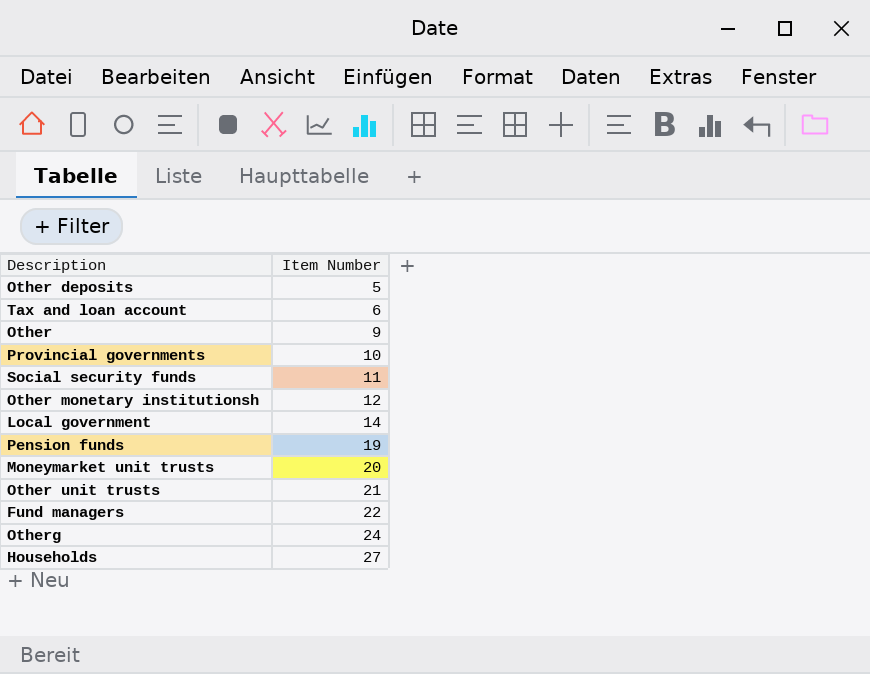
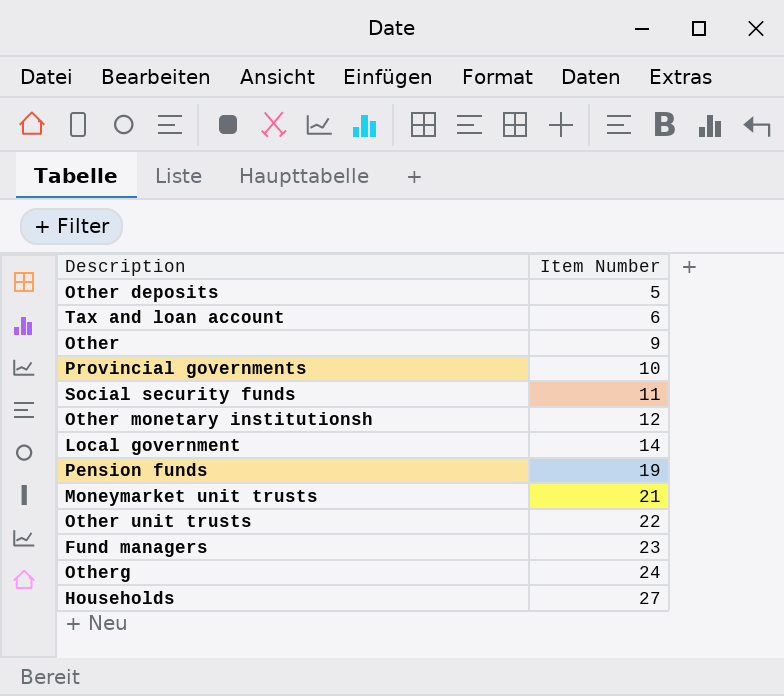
Moneymarket unit trusts | Item Number: 20 -> 21
Other unit trusts | Item Number: 21 -> 22
Fund managers | Item Number: 22 -> 23

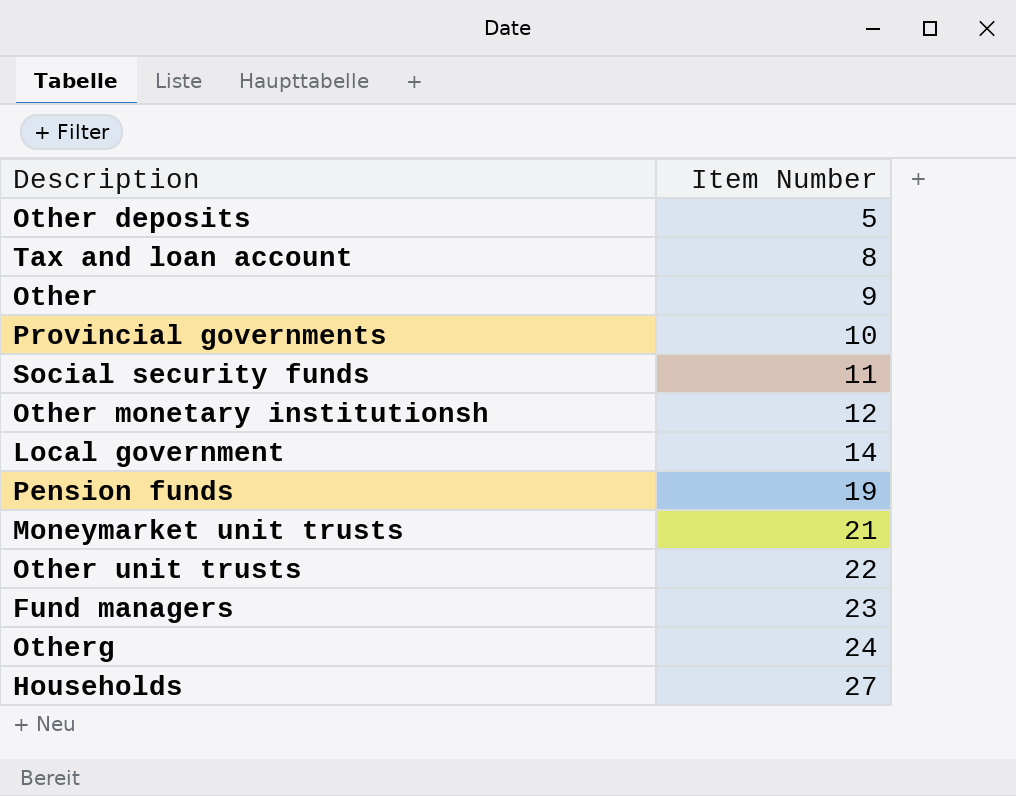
Tax and loan account | Item Number: 6 -> 8

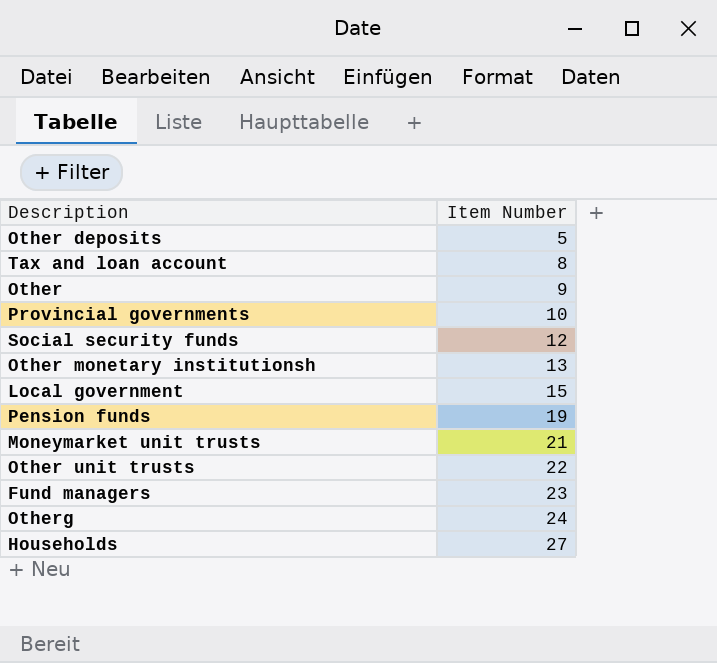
Social security funds | Item Number: 11 -> 12
Other monetary institutionsh | Item Number: 12 -> 13
Local government | Item Number: 14 -> 15

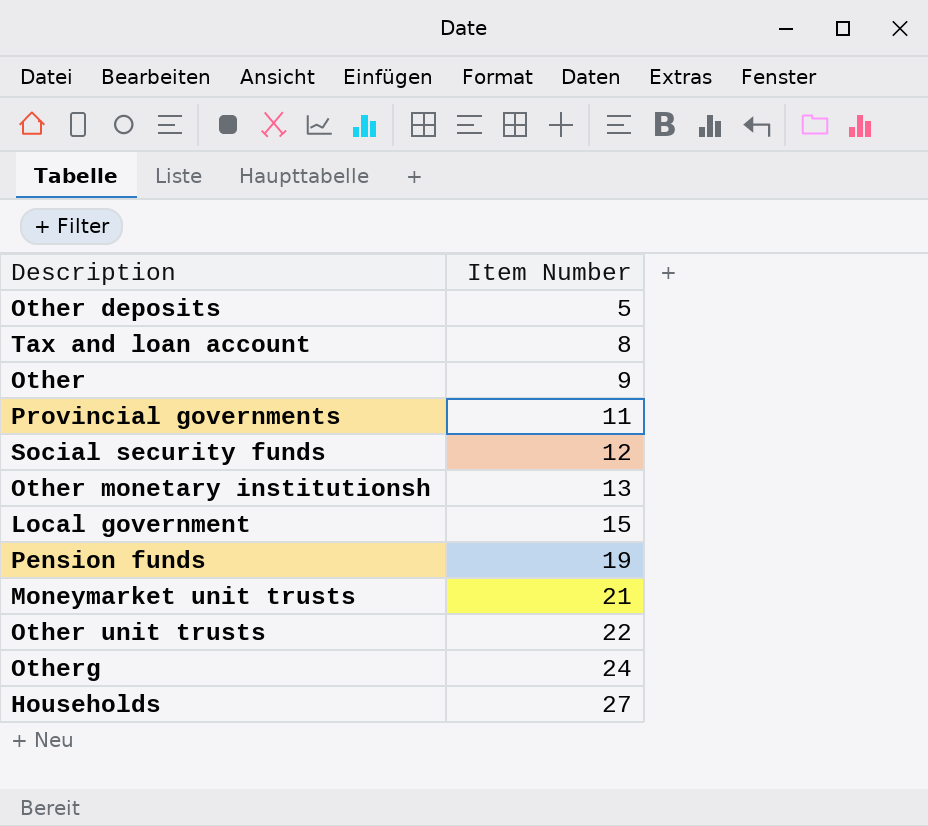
row Fund managers: 23 -> none
Provincial governments | Item Number: 10 -> 11

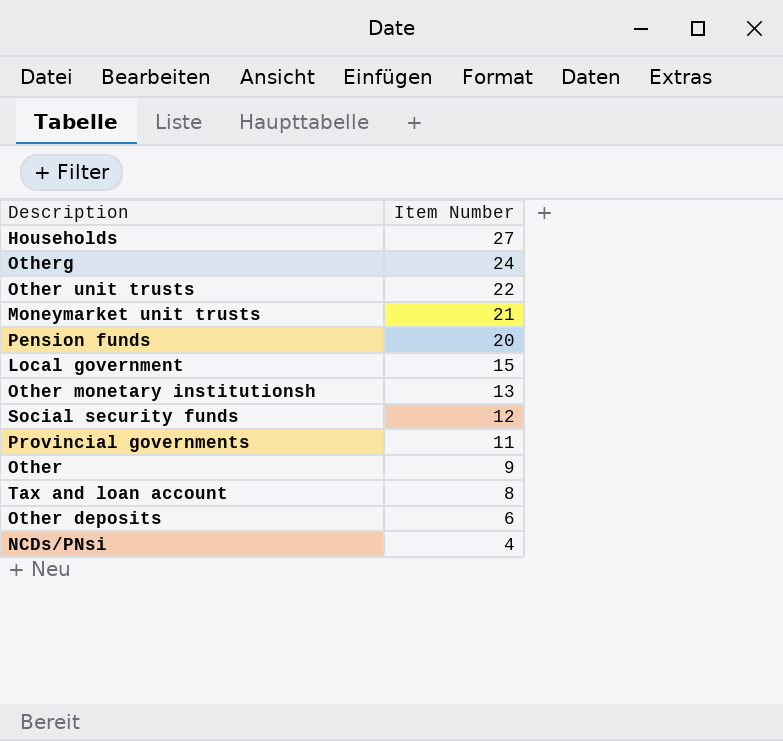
row order: Item Number ascending -> Item Number descending
Pension funds | Item Number: 19 -> 20
Other deposits | Item Number: 5 -> 6
row NCDs/PNsi: none -> 4

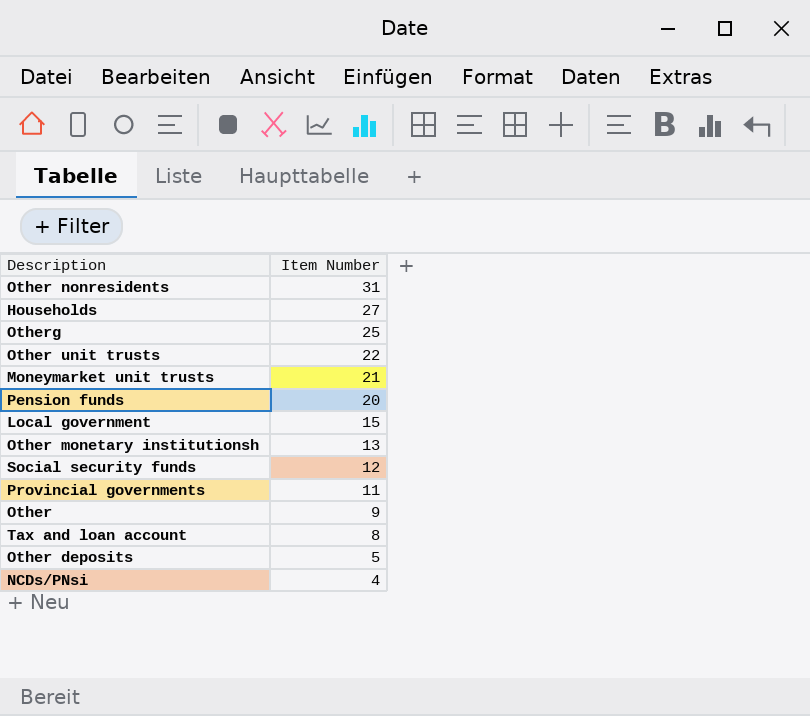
row Other nonresidents: none -> 31
Otherg | Item Number: 24 -> 25
Other deposits | Item Number: 6 -> 5

